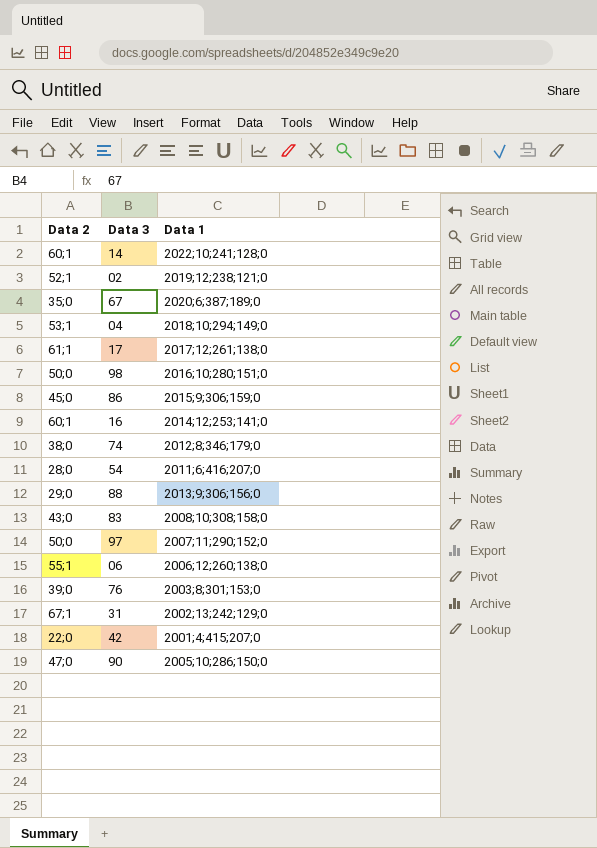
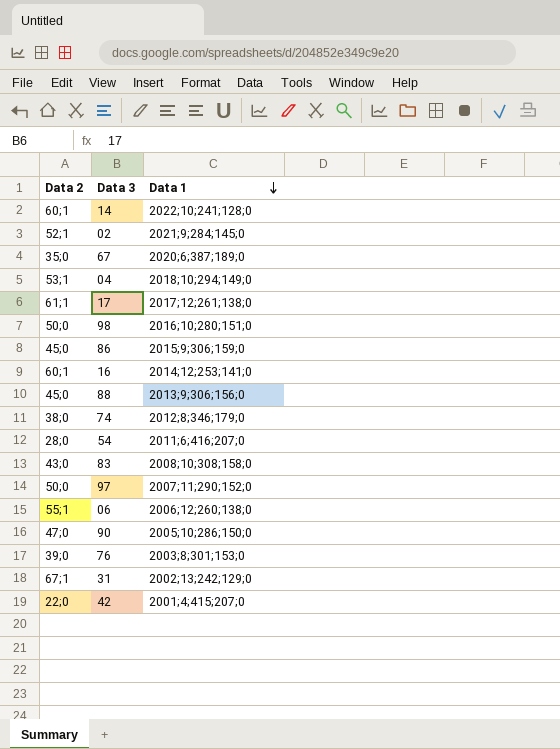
row order: none -> Data 1 descending
02 | Data 1: 2019;12;238;121;0 -> 2021;9;284;145;0
88 | Data 2: 29;0 -> 45;0

